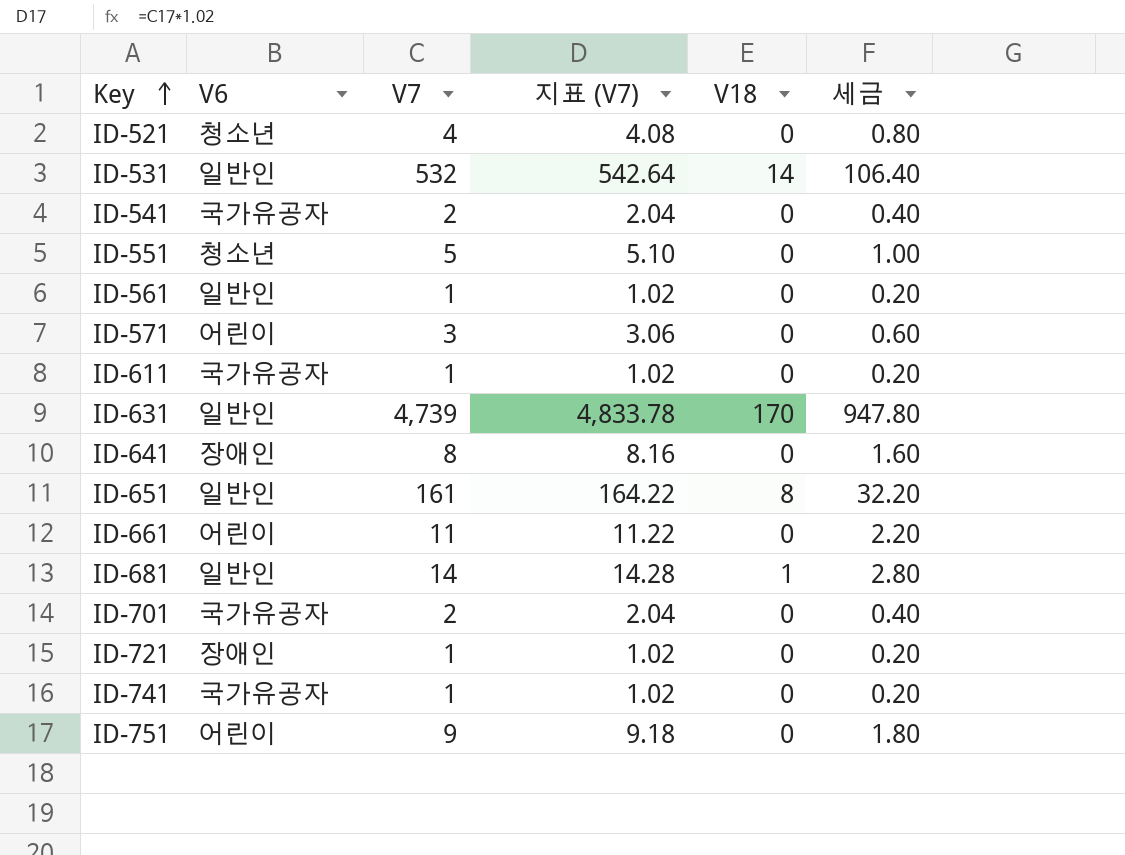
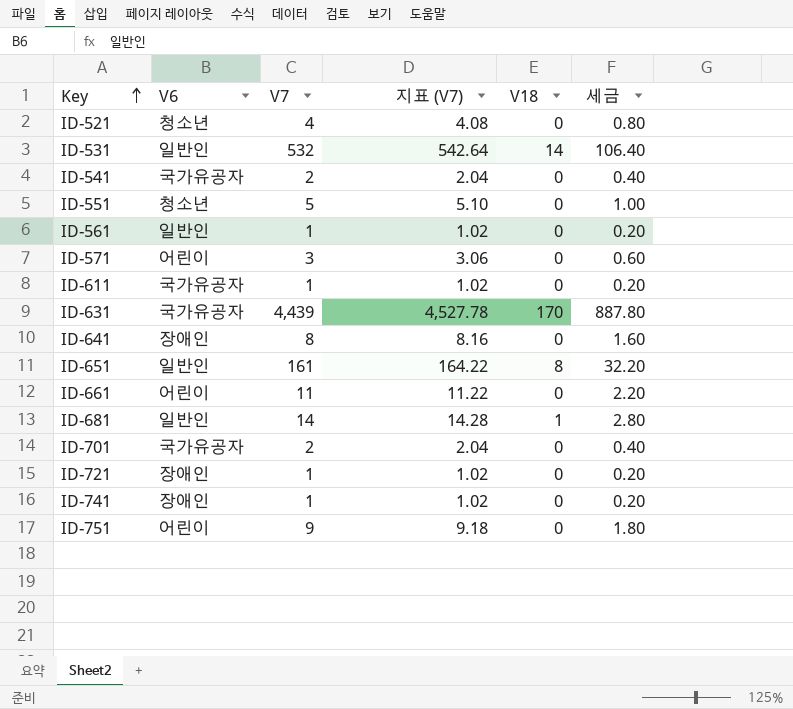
ID-631 | V6: 일반인 -> 국가유공자
ID-631 | V7: 4,739 -> 4,439
ID-631 | 지표 (V7): 4,833.78 -> 4,527.78
ID-631 | 세금: 947.80 -> 887.80
ID-741 | V6: 국가유공자 -> 장애인

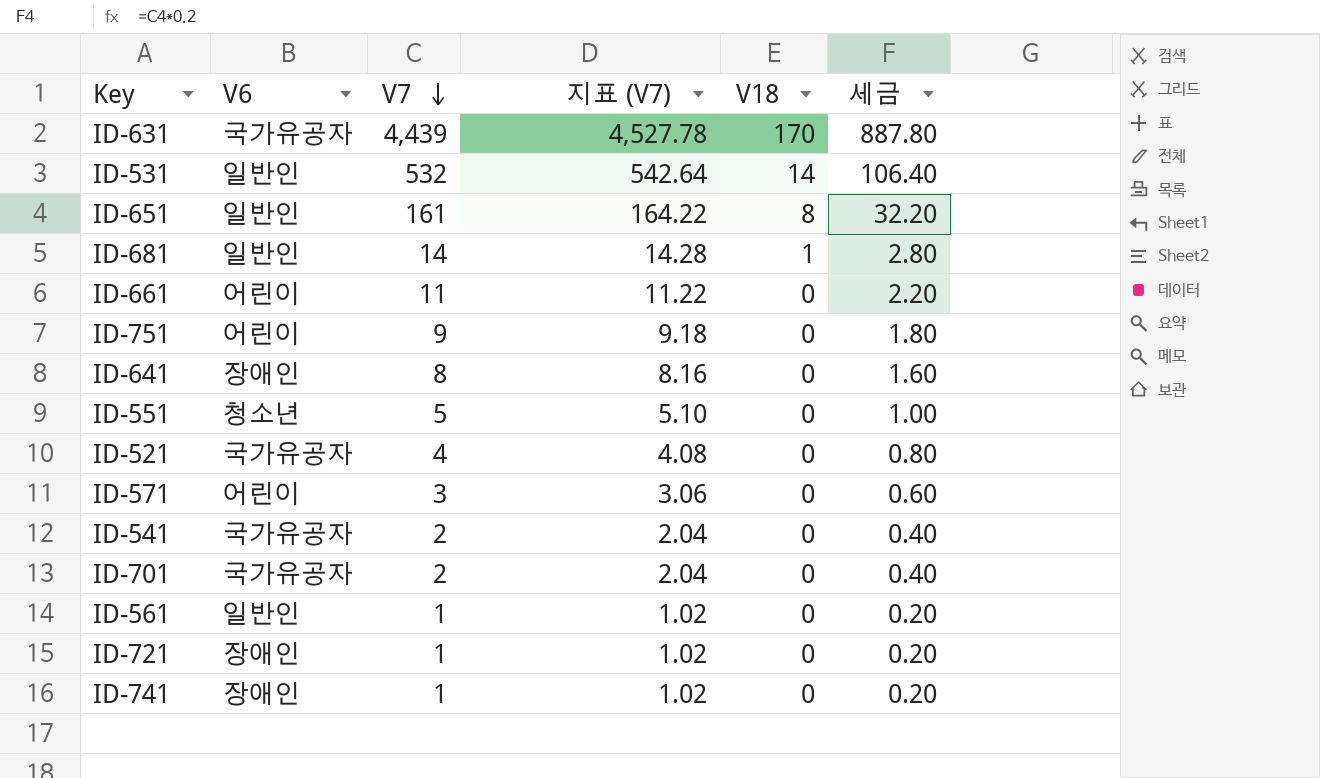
row order: Key ascending -> V7 descending
row ID-611: 국가유공자 | 1 | 1.02 | 0 | 0.20 -> none
ID-521 | V6: 청소년 -> 국가유공자

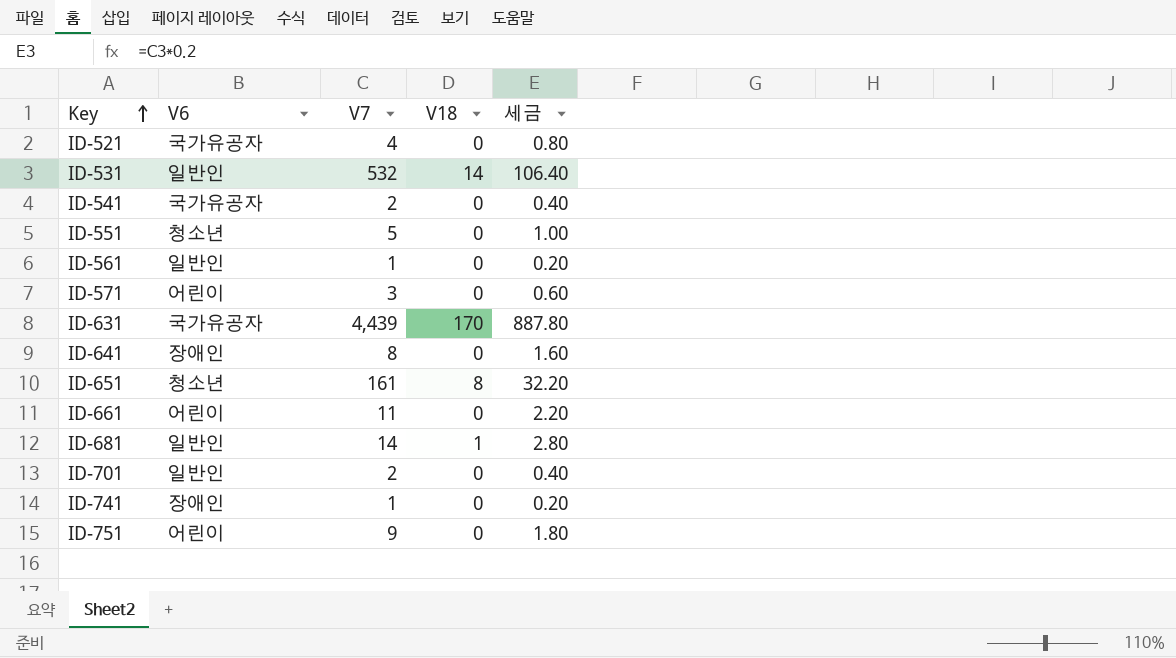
row order: V7 descending -> Key ascending
column 지표 (V7) | formula: [V7] * 1.02 -> none
row ID-721: 장애인 | 1 | 1.02 | 0 | 0.20 -> none
ID-651 | V6: 일반인 -> 청소년
ID-701 | V6: 국가유공자 -> 일반인

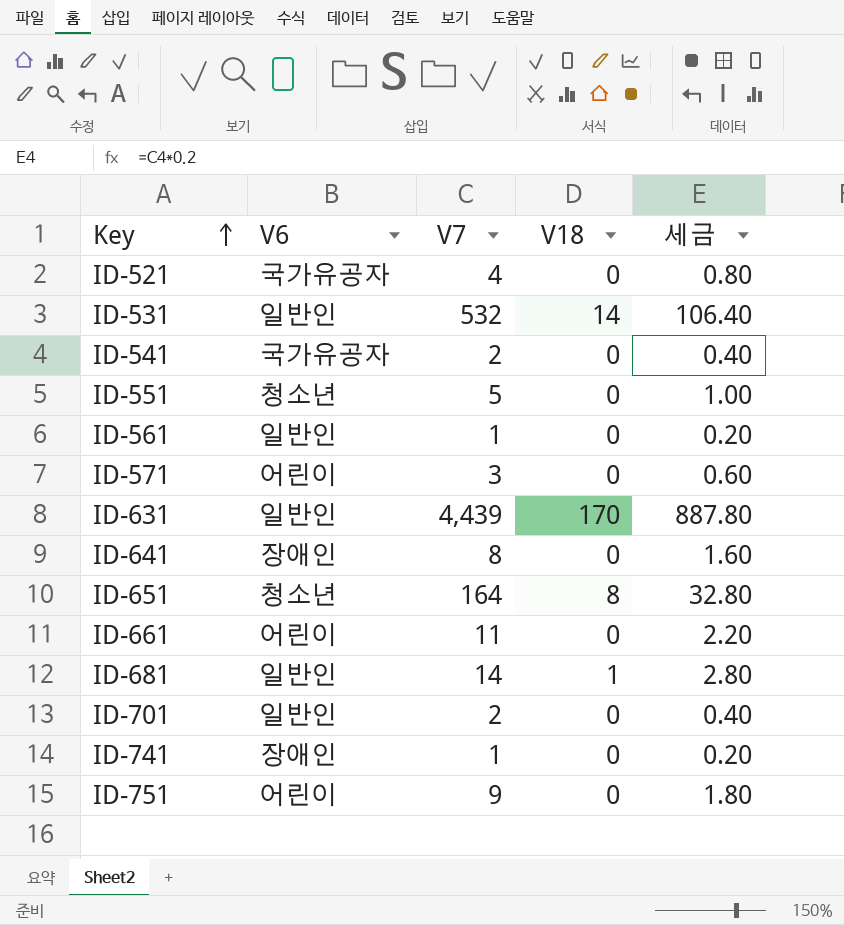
ID-631 | V6: 국가유공자 -> 일반인
ID-651 | V7: 161 -> 164
ID-651 | 세금: 32.20 -> 32.80

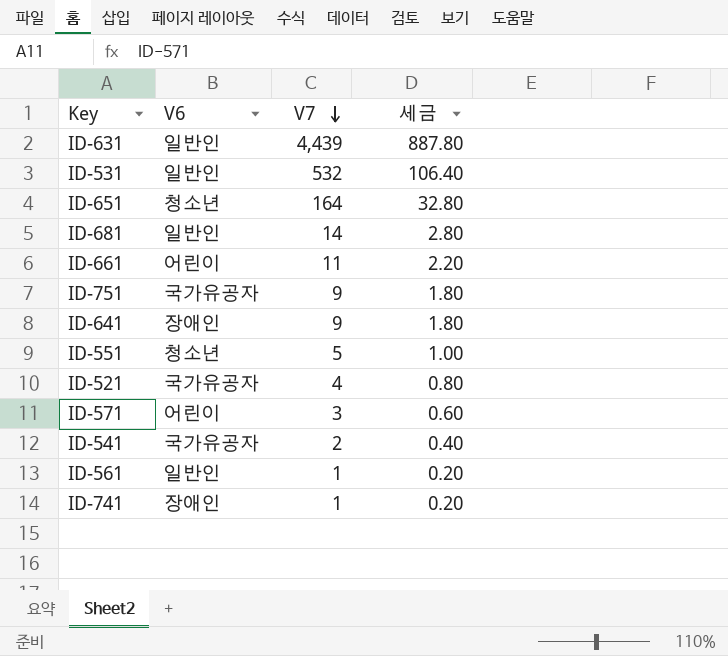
row order: Key ascending -> V7 descending
column V18 | position: 4 -> none
row ID-701: 일반인 | 2 | 0 | 0.40 -> none
ID-751 | V6: 어린이 -> 국가유공자
ID-641 | V7: 8 -> 9
ID-641 | 세금: 1.60 -> 1.80

